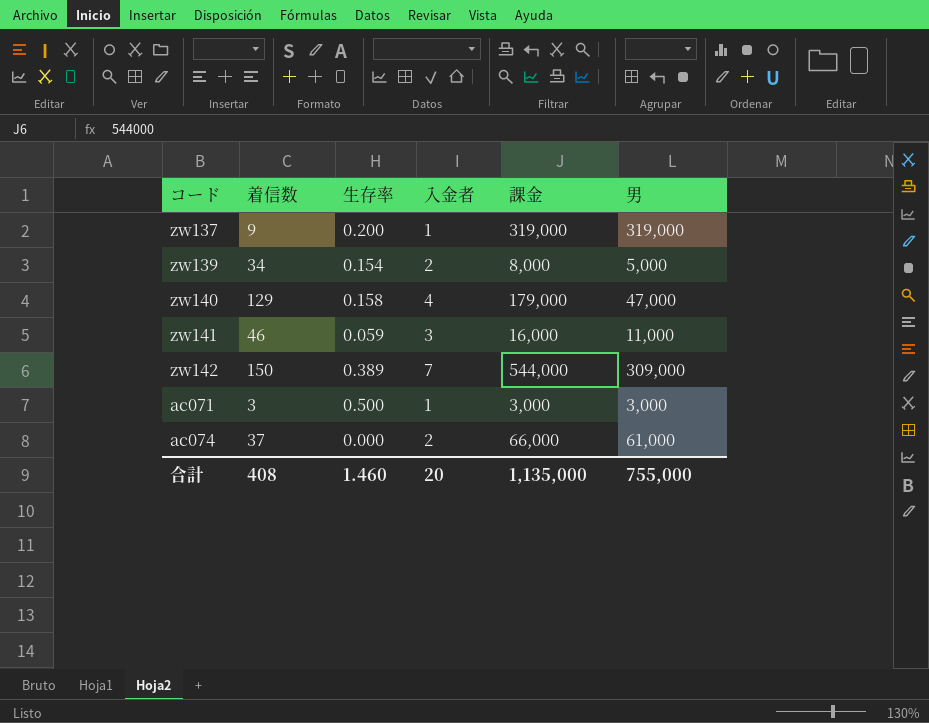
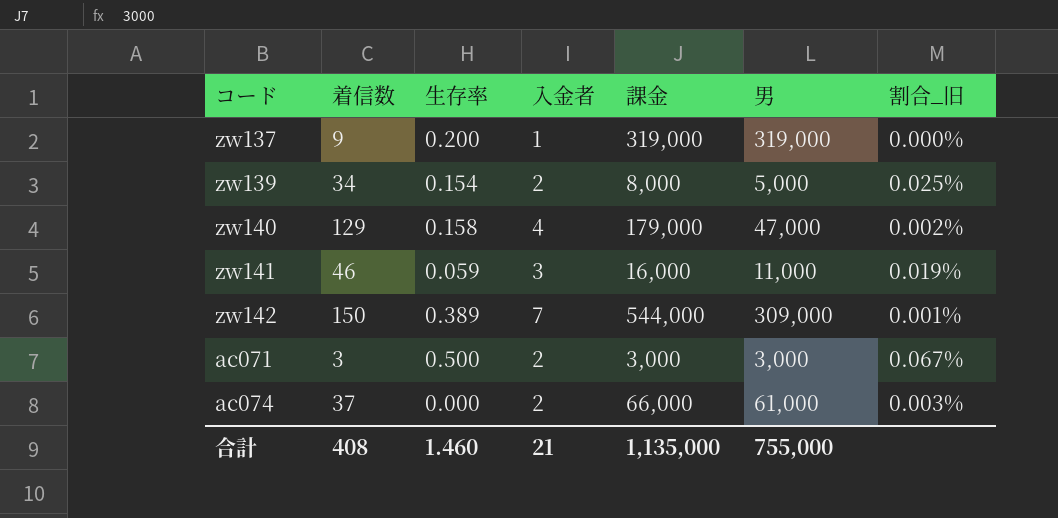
column 割合_旧 | formula: none -> [入金者] / [課金]
ac071 | 入金者: 1 -> 2
合計 | 入金者: 20 -> 21

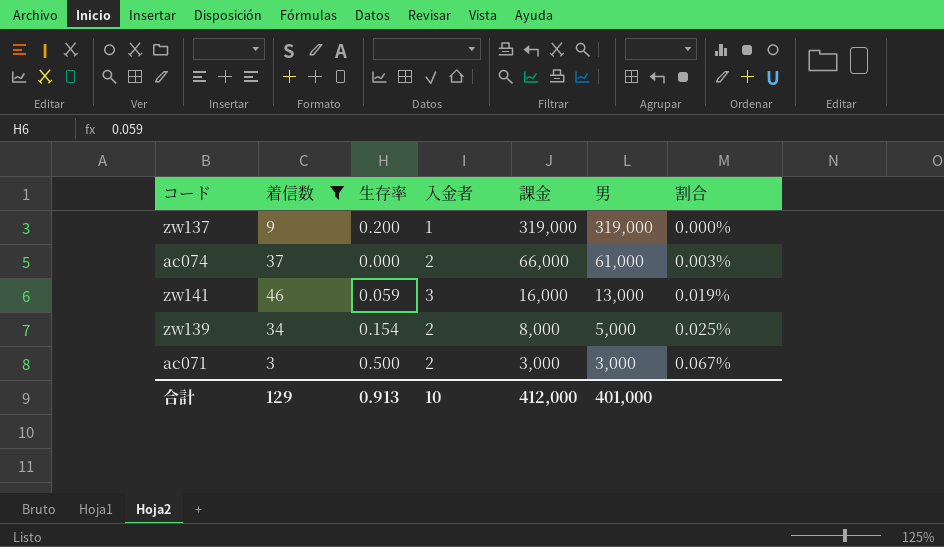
filter: none -> 着信数 <= 46
row order: none -> 課金 descending
column name: 割合_旧 -> 割合
zw141 | 男: 11,000 -> 13,000
合計 | 着信数: 408 -> 129
合計 | 生存率: 1.460 -> 0.913
合計 | 入金者: 21 -> 10
合計 | 課金: 1,135,000 -> 412,000
合計 | 男: 755,000 -> 401,000

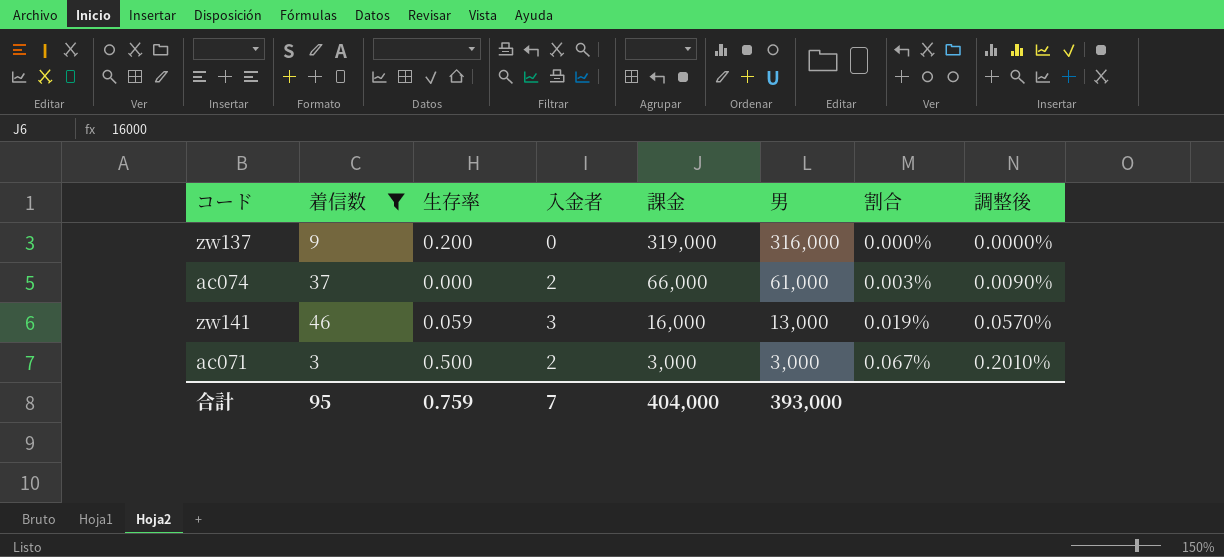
column 調整後 | formula: none -> [割合] * 3
row zw139: 34 | 0.154 | 2 | 8,000 | 5,000 | 0.025% -> none
zw137 | 入金者: 1 -> 0
zw137 | 男: 319,000 -> 316,000
合計 | 着信数: 129 -> 95
合計 | 生存率: 0.913 -> 0.759
合計 | 入金者: 10 -> 7
合計 | 課金: 412,000 -> 404,000
合計 | 男: 401,000 -> 393,000

